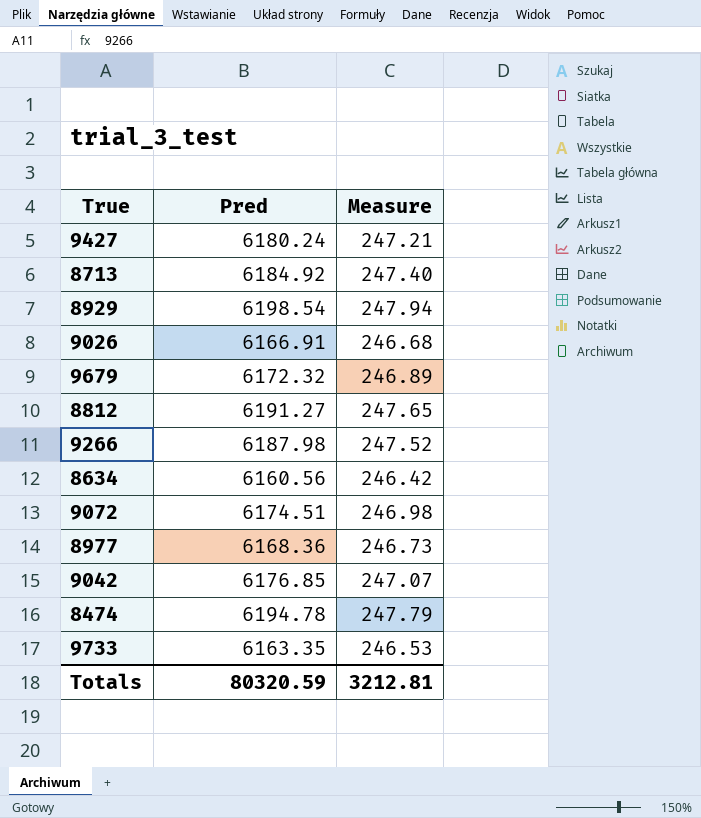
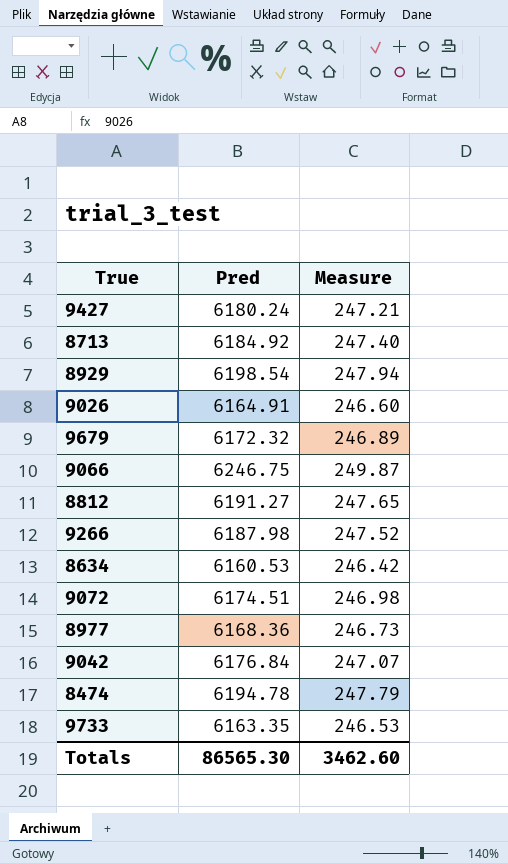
9026 | Pred: 6166.91 -> 6164.91
9026 | Measure: 246.68 -> 246.60
row 9066: none -> 6246.75 | 249.87
8634 | Pred: 6160.56 -> 6160.53
9042 | Pred: 6176.85 -> 6176.84
Totals | Pred: 80320.59 -> 86565.30
Totals | Measure: 3212.81 -> 3462.60

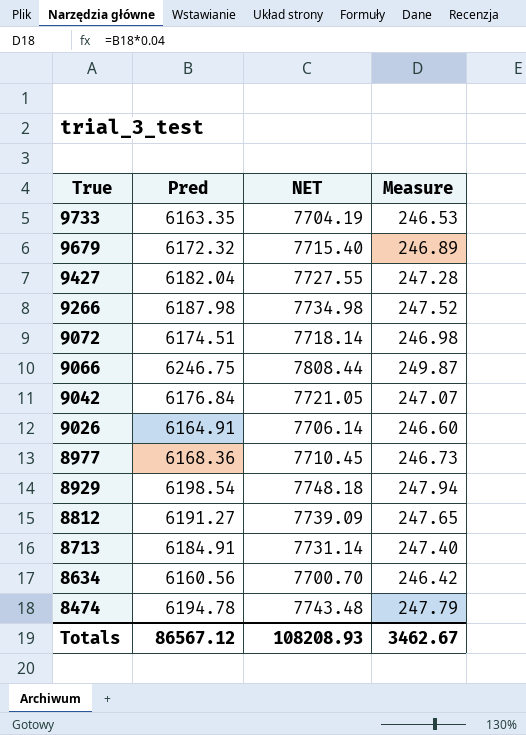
row order: none -> True descending
column NET | formula: none -> [Pred] * 1.25
9427 | Pred: 6180.24 -> 6182.04
9427 | Measure: 247.21 -> 247.28
8713 | Pred: 6184.92 -> 6184.91
8634 | Pred: 6160.53 -> 6160.56
Totals | Pred: 86565.30 -> 86567.12
Totals | Measure: 3462.60 -> 3462.67

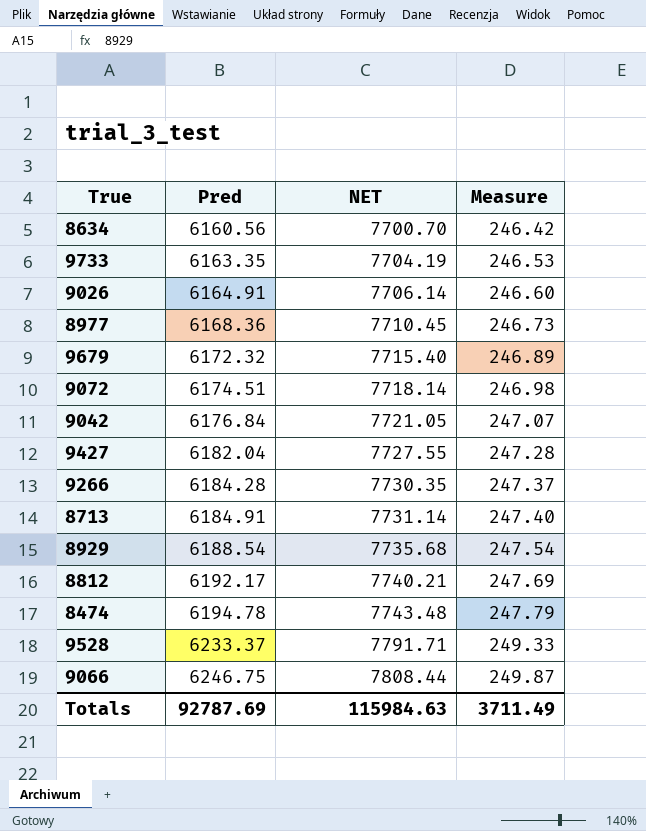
row order: True descending -> Pred ascending
9266 | Pred: 6187.98 -> 6184.28
9266 | NET: 7734.98 -> 7730.35
9266 | Measure: 247.52 -> 247.37
8929 | Pred: 6198.54 -> 6188.54
8929 | NET: 7748.18 -> 7735.68
8929 | Measure: 247.94 -> 247.54
8812 | Pred: 6191.27 -> 6192.17
8812 | NET: 7739.09 -> 7740.21
8812 | Measure: 247.65 -> 247.69
row 9528: none -> 6233.37 | 7791.71 | 249.33
Totals | Pred: 86567.12 -> 92787.69
Totals | NET: 108208.93 -> 115984.63
Totals | Measure: 3462.67 -> 3711.49

